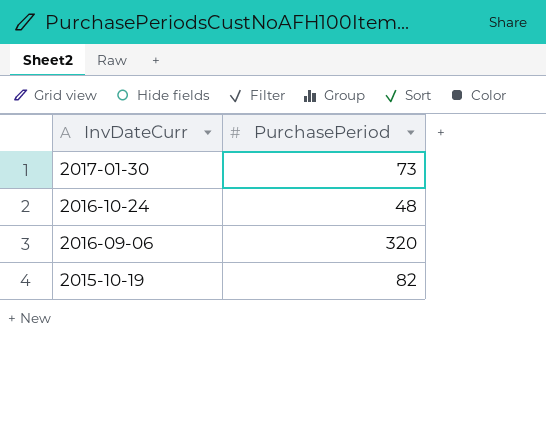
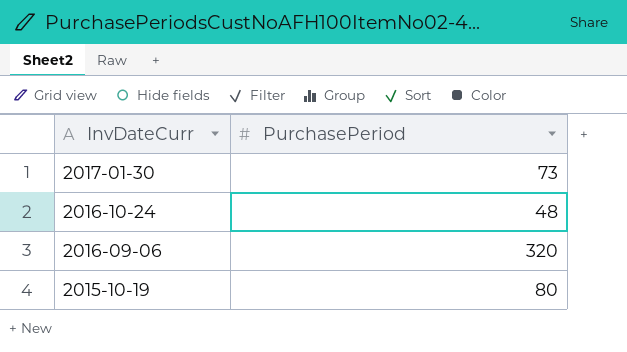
2015-10-19 | PurchasePeriod: 82 -> 80

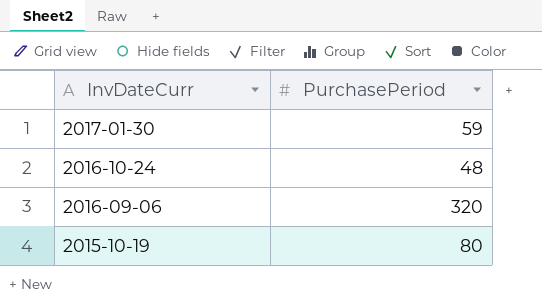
2017-01-30 | PurchasePeriod: 73 -> 59

